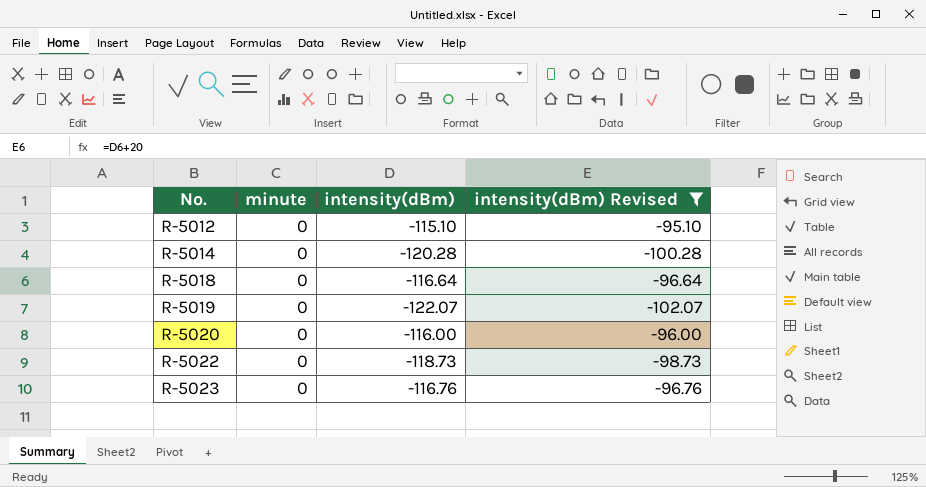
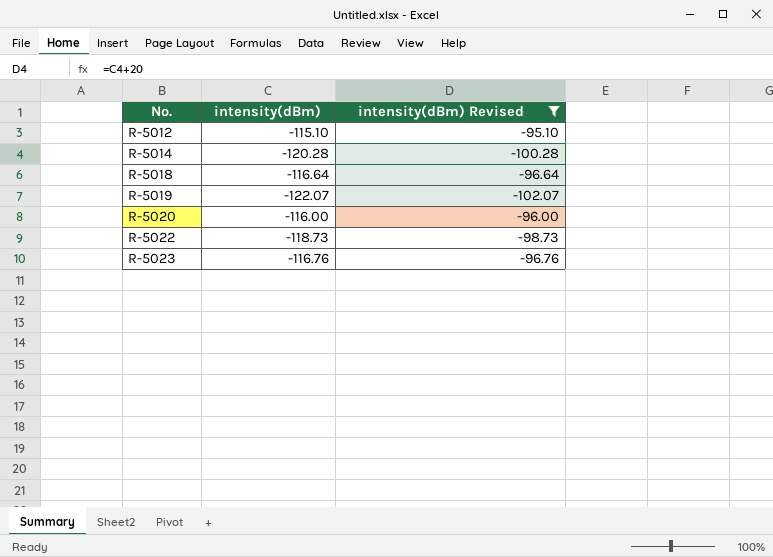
column minute | position: 2 -> none

